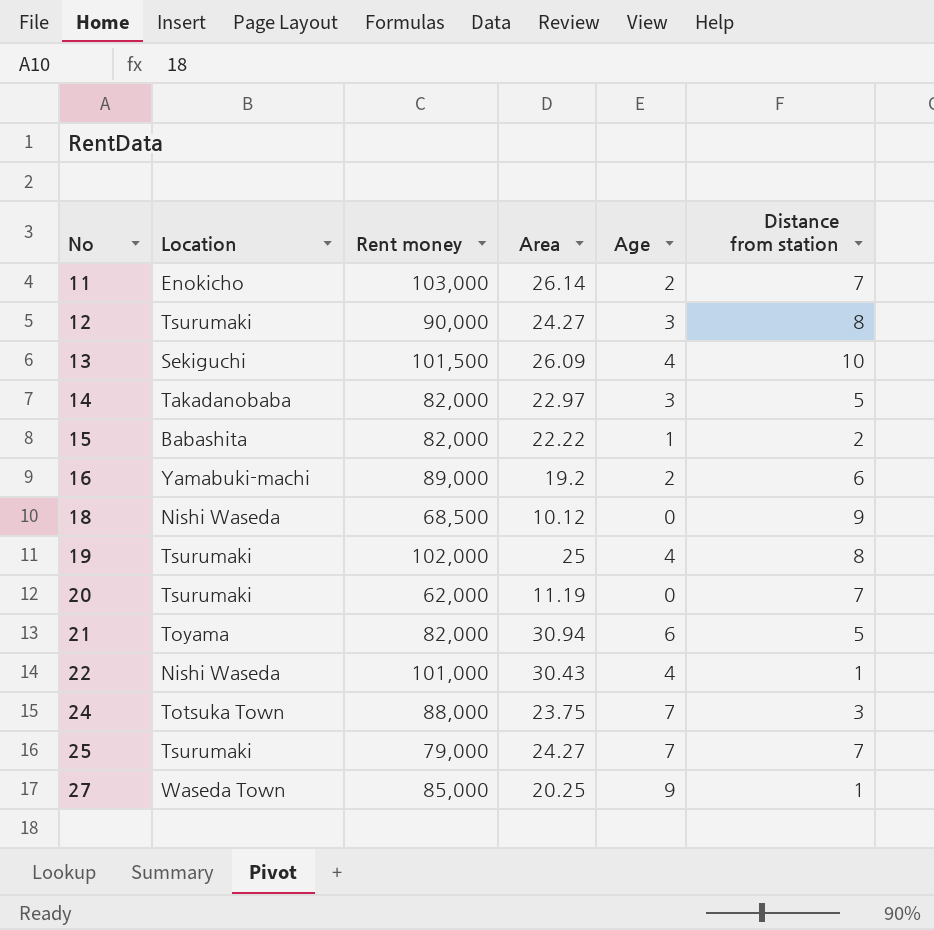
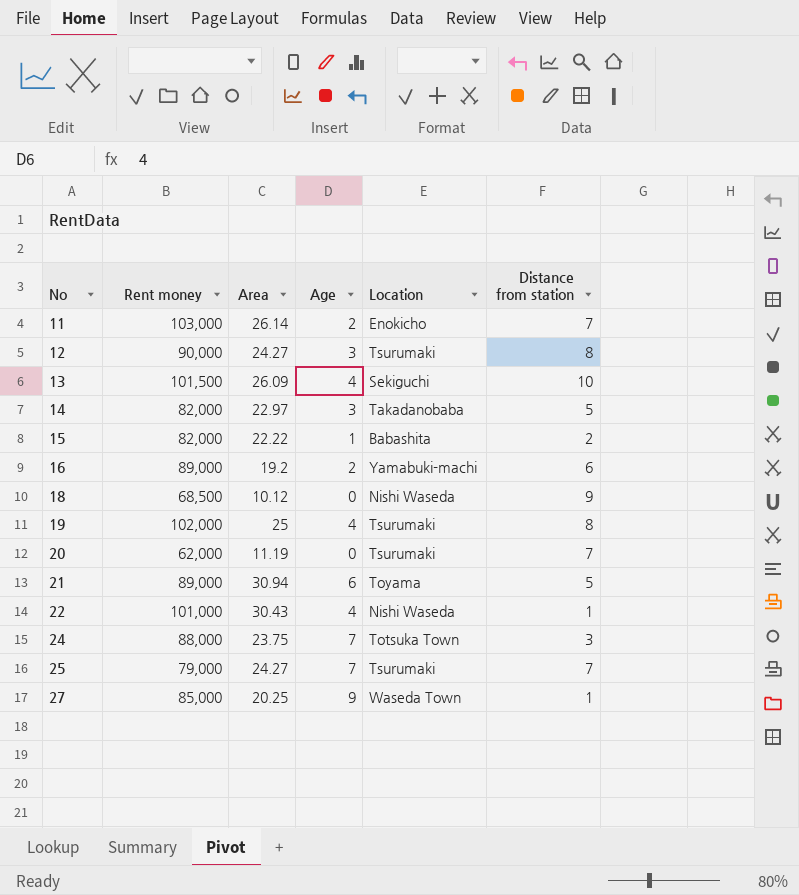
column Location | position: 2 -> 5
21 | Rent money: 82,000 -> 89,000

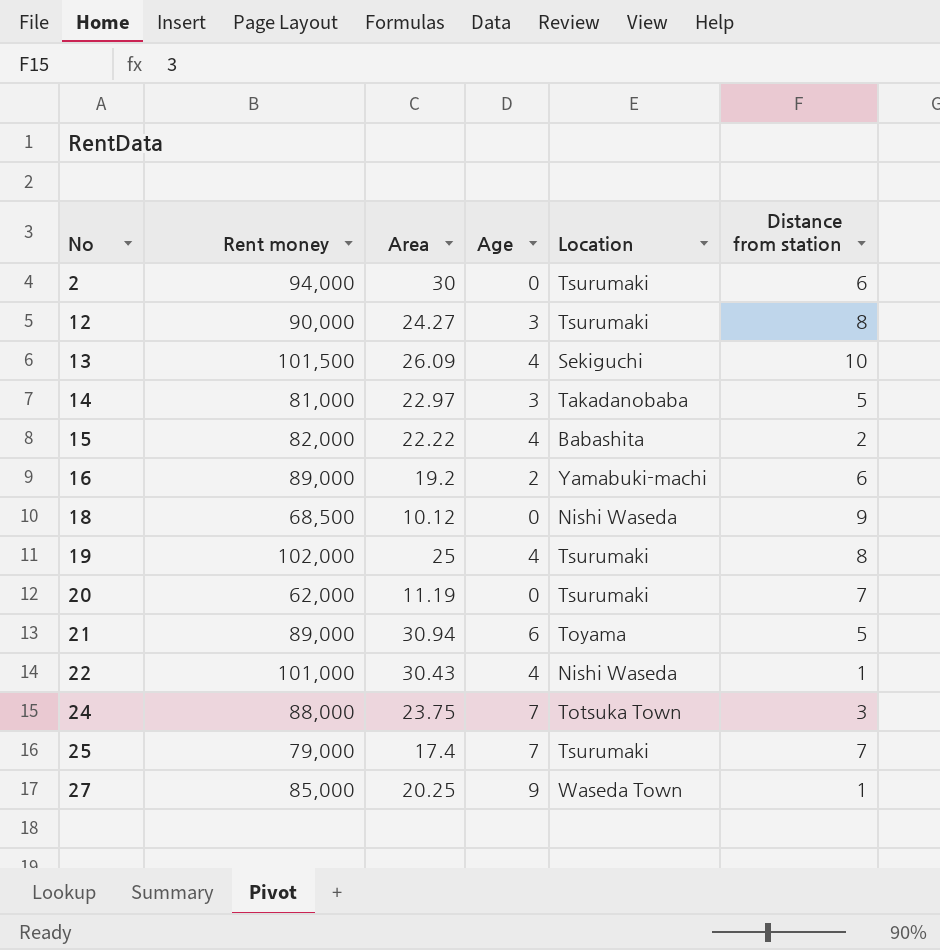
row 11: 103,000 | 26.14 | 2 | Enokicho | 7 -> none
row 2: none -> 94,000 | 30 | 0 | Tsurumaki | 6
14 | Rent money: 82,000 -> 81,000
15 | Age: 1 -> 4
25 | Area: 24.27 -> 17.4

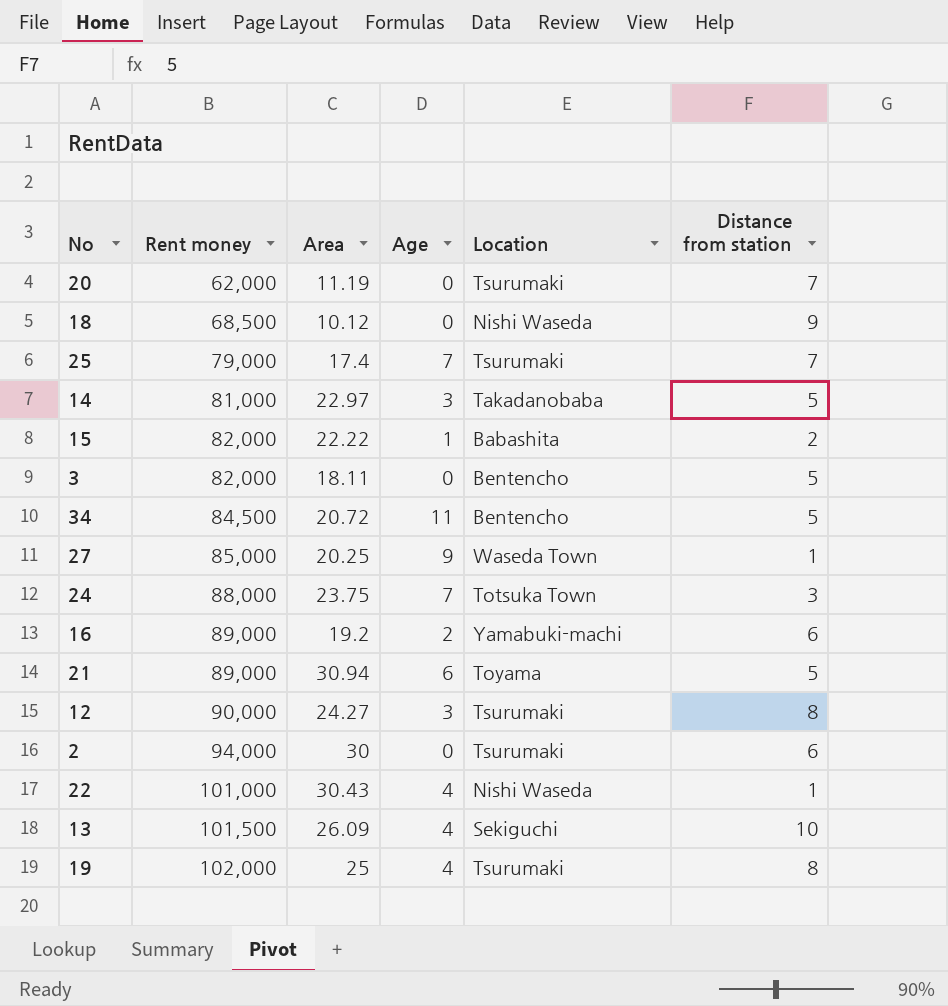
row order: No ascending -> Rent money ascending
15 | Age: 4 -> 1
row 3: none -> 82,000 | 18.11 | 0 | Bentencho | 5
row 34: none -> 84,500 | 20.72 | 11 | Bentencho | 5

